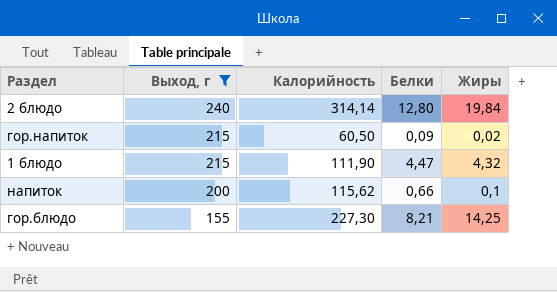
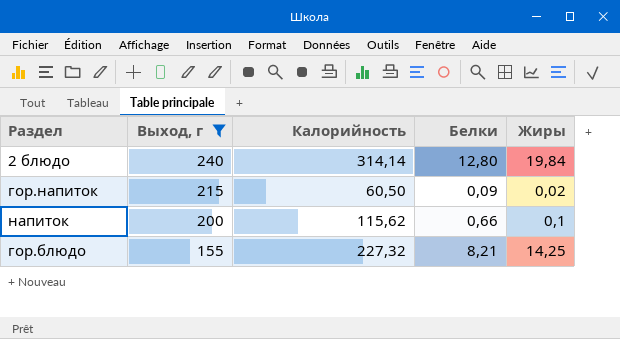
row 1 блюдо: 215 | 111,90 | 4,47 | 4,32 -> none
гор.блюдо | Калорийность: 227,30 -> 227,32

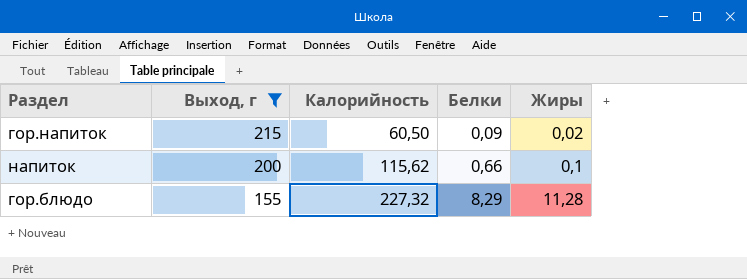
row 2 блюдо: 240 | 314,14 | 12,80 | 19,84 -> none
гор.блюдо | Белки: 8,21 -> 8,29
гор.блюдо | Жиры: 14,25 -> 11,28

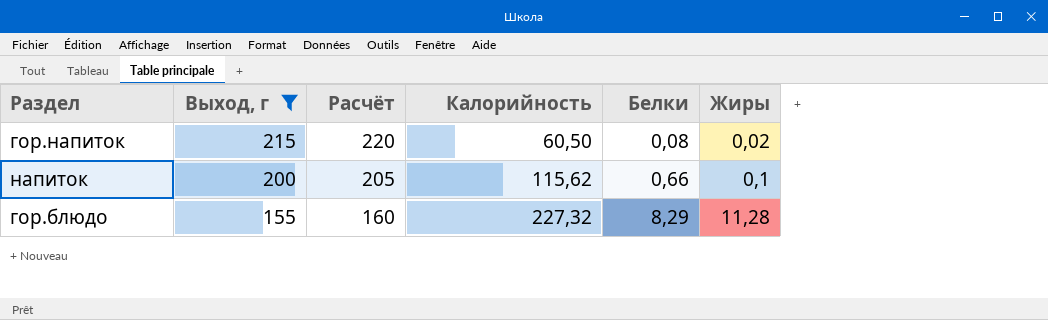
column Расчёт | formula: none -> [Выход, г] + 5
гор.напиток | Белки: 0,09 -> 0,08

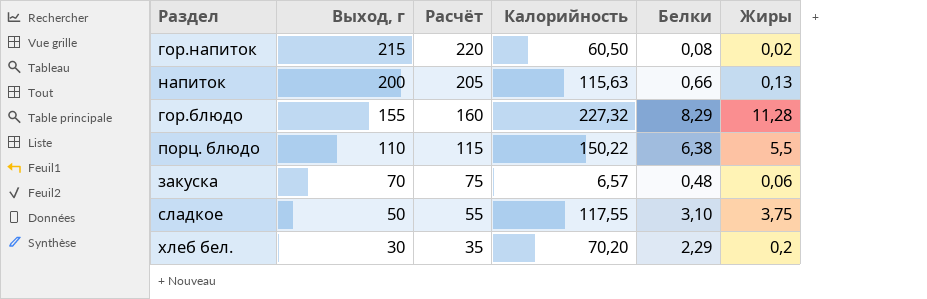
filter: Выход, г >= 155 -> none
напиток | Калорийность: 115,62 -> 115,63
напиток | Жиры: 0,1 -> 0,13

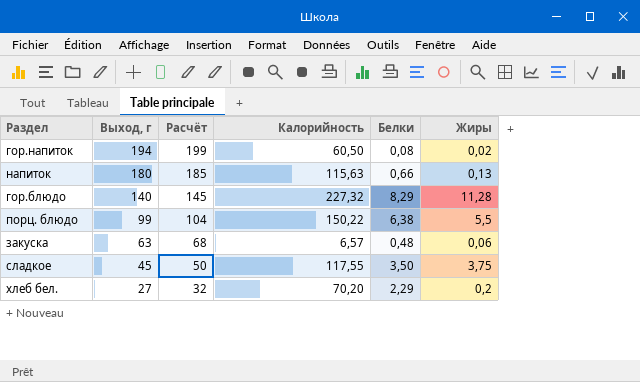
гор.напиток | Выход, г: 215 -> 194
гор.напиток | Расчёт: 220 -> 199
напиток | Выход, г: 200 -> 180
напиток | Расчёт: 205 -> 185
гор.блюдо | Выход, г: 155 -> 140
гор.блюдо | Расчёт: 160 -> 145
порц. блюдо | Выход, г: 110 -> 99
порц. блюдо | Расчёт: 115 -> 104
закуска | Выход, г: 70 -> 63
закуска | Расчёт: 75 -> 68
сладкое | Выход, г: 50 -> 45
сладкое | Расчёт: 55 -> 50
сладкое | Белки: 3,10 -> 3,50
хлеб бел. | Выход, г: 30 -> 27
хлеб бел. | Расчёт: 35 -> 32

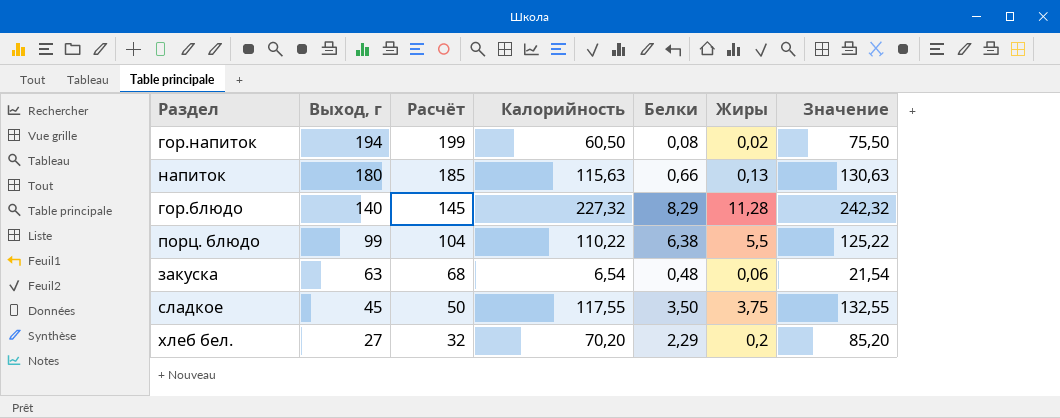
column Значение | formula: none -> [Калорийность] + 15
порц. блюдо | Калорийность: 150,22 -> 110,22
закуска | Калорийность: 6,57 -> 6,54

